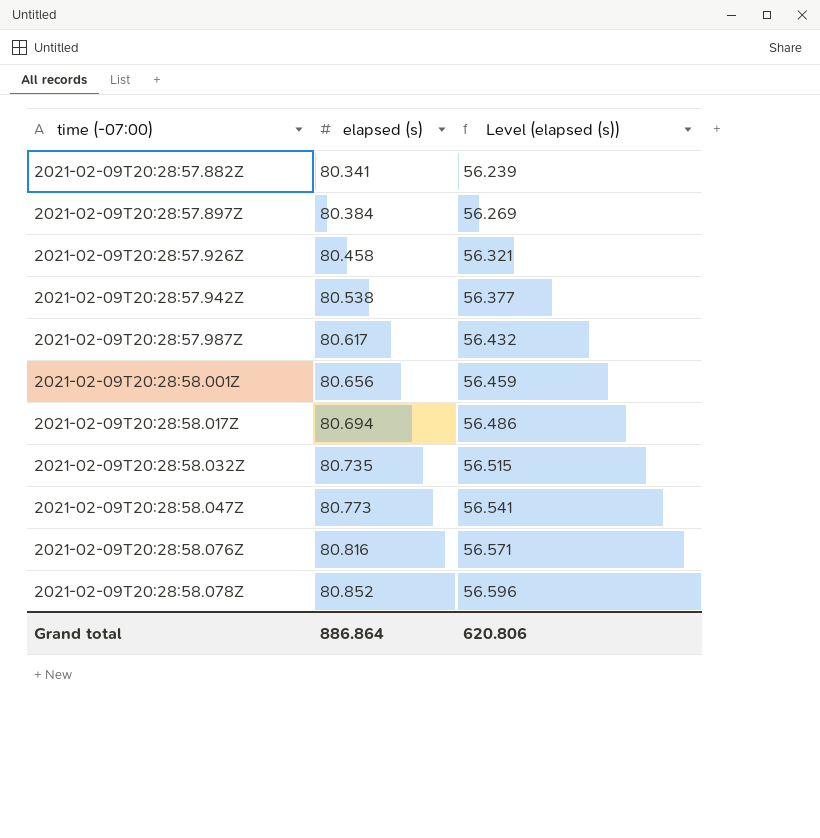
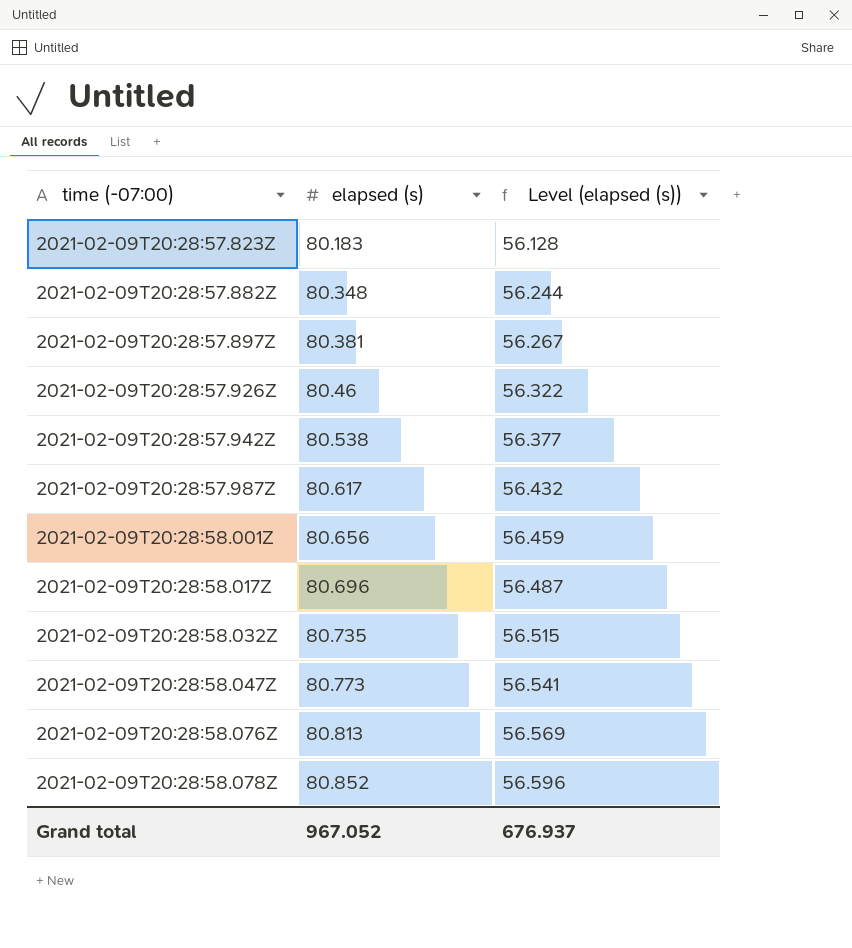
row 2021-02-09T20:28:57.823Z: none -> 80.183 | 56.128
2021-02-09T20:28:57.882Z | elapsed (s): 80.341 -> 80.348
2021-02-09T20:28:57.882Z | Level (elapsed (s)): 56.239 -> 56.244
2021-02-09T20:28:57.897Z | elapsed (s): 80.384 -> 80.381
2021-02-09T20:28:57.897Z | Level (elapsed (s)): 56.269 -> 56.267
2021-02-09T20:28:57.926Z | elapsed (s): 80.458 -> 80.46
2021-02-09T20:28:57.926Z | Level (elapsed (s)): 56.321 -> 56.322
2021-02-09T20:28:58.017Z | elapsed (s): 80.694 -> 80.696
2021-02-09T20:28:58.017Z | Level (elapsed (s)): 56.486 -> 56.487
2021-02-09T20:28:58.076Z | elapsed (s): 80.816 -> 80.813
2021-02-09T20:28:58.076Z | Level (elapsed (s)): 56.571 -> 56.569
Grand total | elapsed (s): 886.864 -> 967.052
Grand total | Level (elapsed (s)): 620.806 -> 676.937

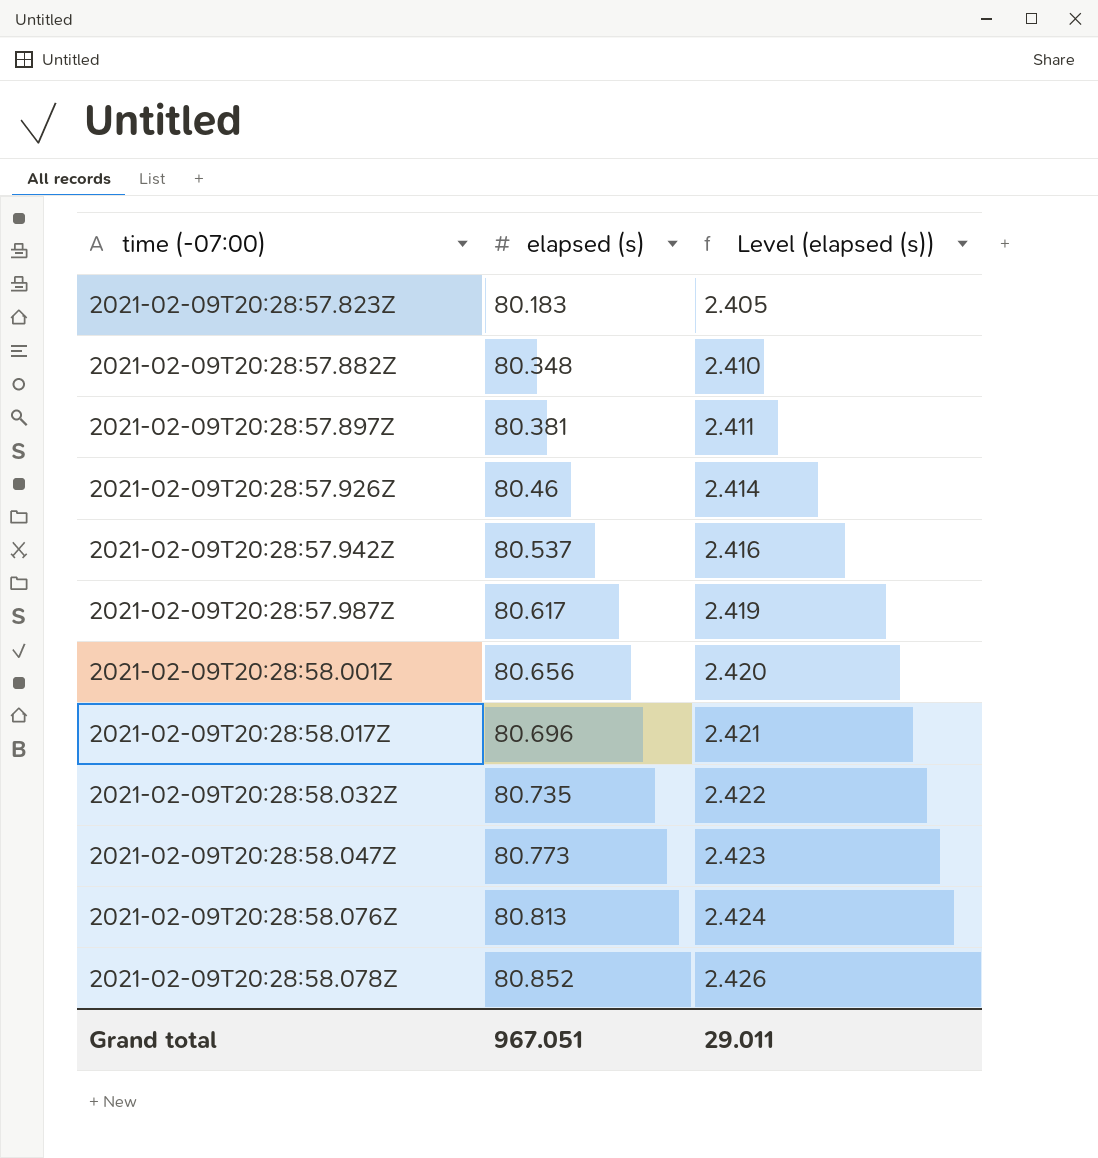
column Level (elapsed (s)) | formula: [elapsed (s)] * 0.7 -> [elapsed (s)] * 0.03
2021-02-09T20:28:57.942Z | elapsed (s): 80.538 -> 80.537
Grand total | elapsed (s): 967.052 -> 967.051
Grand total | Level (elapsed (s)): 676.937 -> 29.011

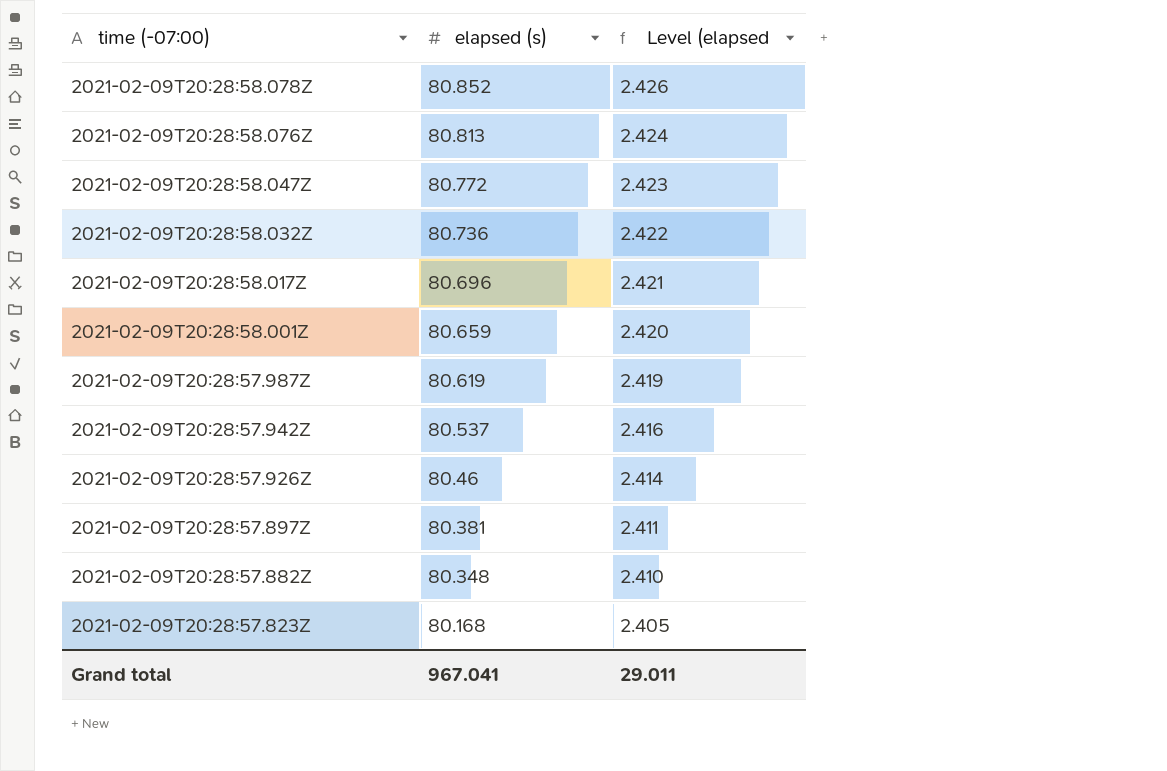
row order: time (-07:00) ascending -> time (-07:00) descending
column name: Level (elapsed (s)) -> Level (elapsed
2021-02-09T20:28:58.047Z | elapsed (s): 80.773 -> 80.772
2021-02-09T20:28:58.032Z | elapsed (s): 80.735 -> 80.736
2021-02-09T20:28:58.001Z | elapsed (s): 80.656 -> 80.659
2021-02-09T20:28:57.987Z | elapsed (s): 80.617 -> 80.619
2021-02-09T20:28:57.823Z | elapsed (s): 80.183 -> 80.168
Grand total | elapsed (s): 967.051 -> 967.041

